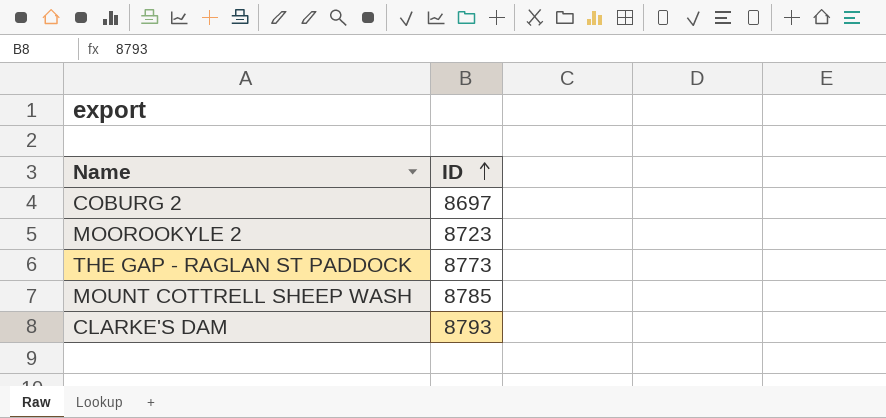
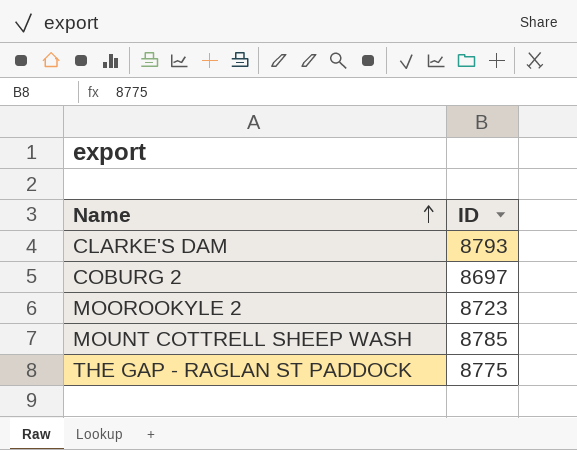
row order: ID ascending -> Name ascending
THE GAP - RAGLAN ST PADDOCK | ID: 8773 -> 8775

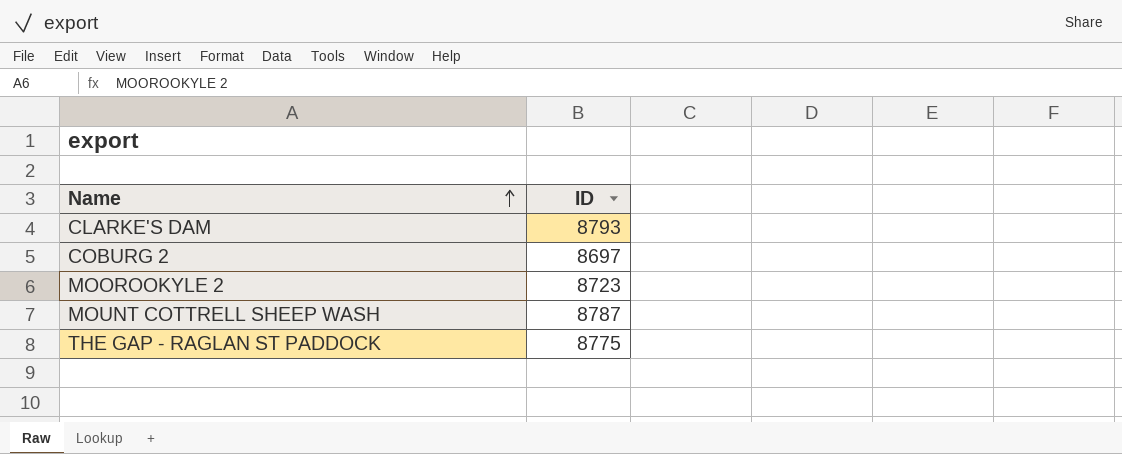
MOUNT COTTRELL SHEEP WASH | ID: 8785 -> 8787

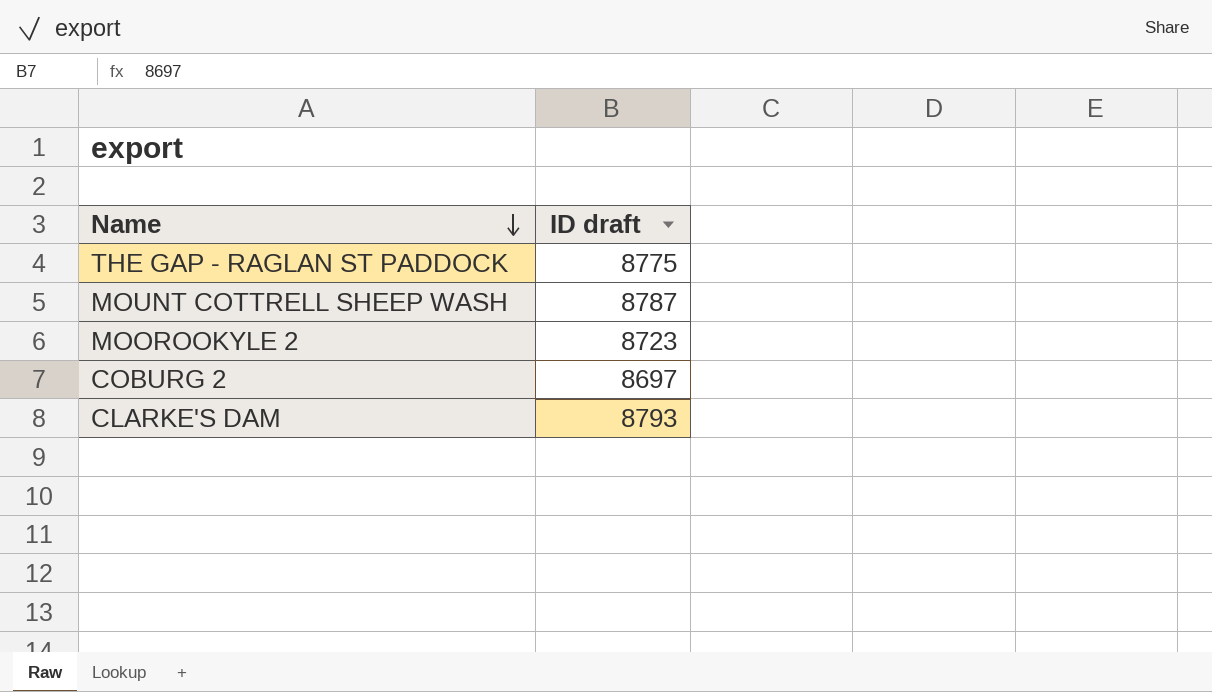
row order: Name ascending -> Name descending
column name: ID -> ID draft

